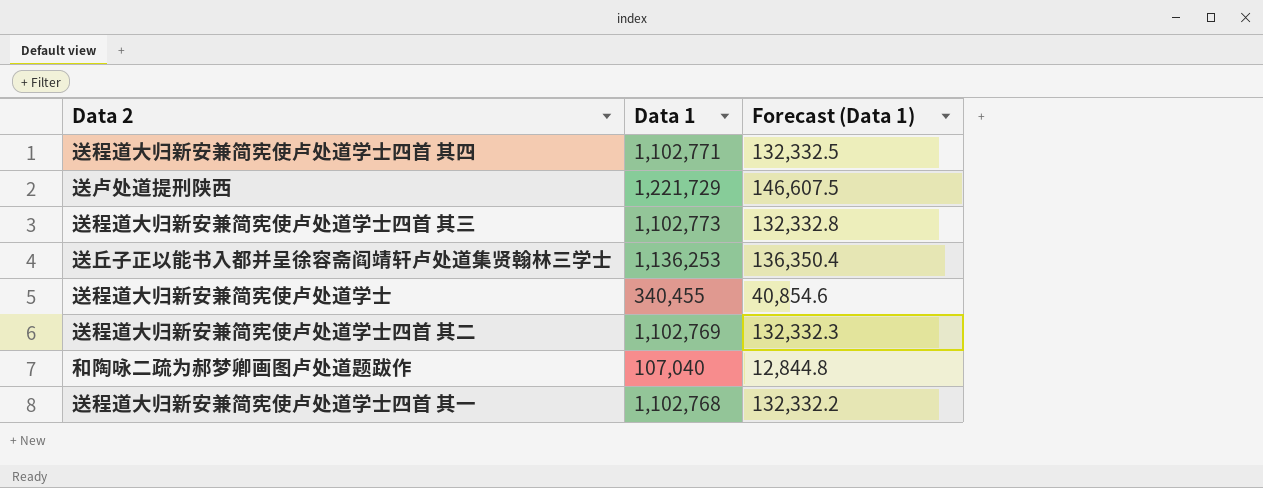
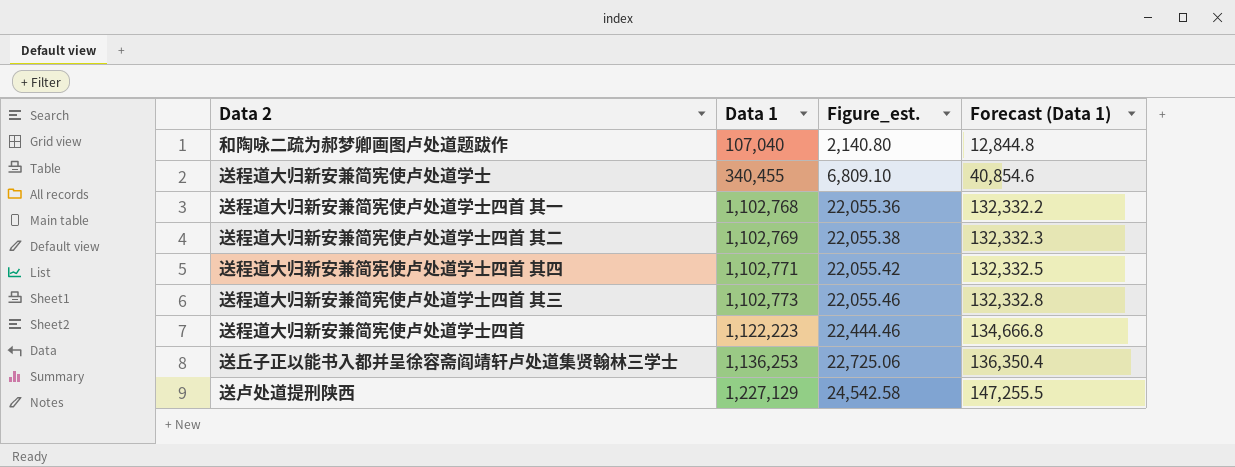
row order: none -> Data 1 ascending
column Figure_est. | formula: none -> [Data 1] * 0.02
row 送程道大归新安兼简宪使卢处道学士四首: none -> 1,122,223 | 22,444.46 | 134,666.8
送卢处道提刑陕西 | Data 1: 1,221,729 -> 1,227,129
送卢处道提刑陕西 | Forecast (Data 1): 146,607.5 -> 147,255.5

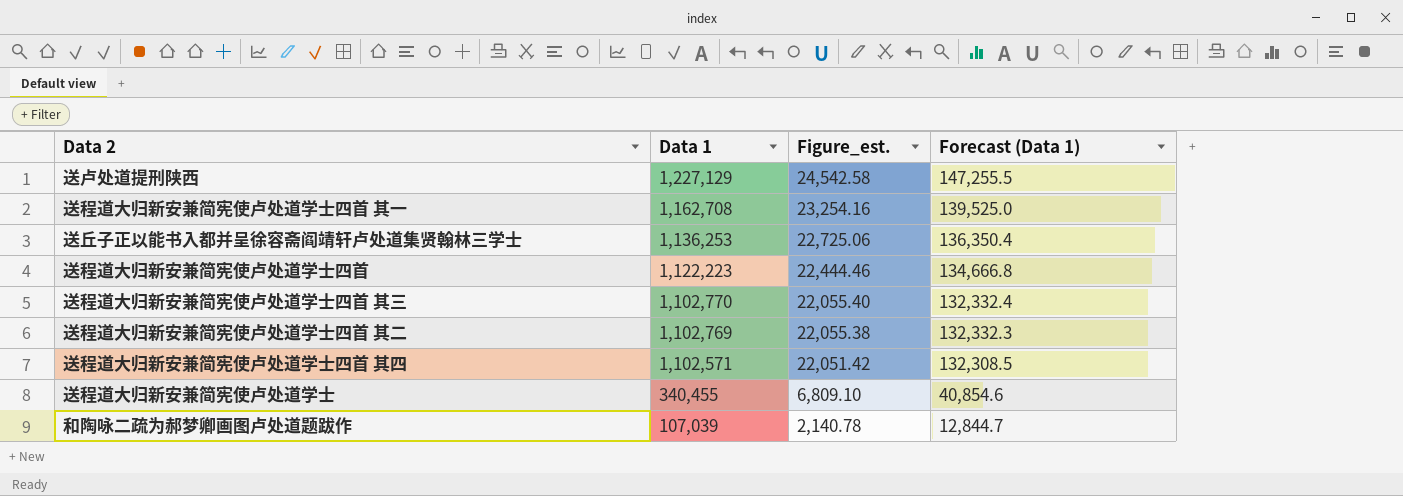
row order: Data 1 ascending -> Data 1 descending
送程道大归新安兼简宪使卢处道学士四首 其一 | Data 1: 1,102,768 -> 1,162,708
送程道大归新安兼简宪使卢处道学士四首 其一 | Figure_est.: 22,055.36 -> 23,254.16
送程道大归新安兼简宪使卢处道学士四首 其一 | Forecast (Data 1): 132,332.2 -> 139,525.0
送程道大归新安兼简宪使卢处道学士四首 其三 | Data 1: 1,102,773 -> 1,102,770
送程道大归新安兼简宪使卢处道学士四首 其三 | Figure_est.: 22,055.46 -> 22,055.40
送程道大归新安兼简宪使卢处道学士四首 其三 | Forecast (Data 1): 132,332.8 -> 132,332.4
送程道大归新安兼简宪使卢处道学士四首 其四 | Data 1: 1,102,771 -> 1,102,571
送程道大归新安兼简宪使卢处道学士四首 其四 | Figure_est.: 22,055.42 -> 22,051.42
送程道大归新安兼简宪使卢处道学士四首 其四 | Forecast (Data 1): 132,332.5 -> 132,308.5
和陶咏二疏为郝梦卿画图卢处道题跋作 | Data 1: 107,040 -> 107,039
和陶咏二疏为郝梦卿画图卢处道题跋作 | Figure_est.: 2,140.80 -> 2,140.78
和陶咏二疏为郝梦卿画图卢处道题跋作 | Forecast (Data 1): 12,844.8 -> 12,844.7

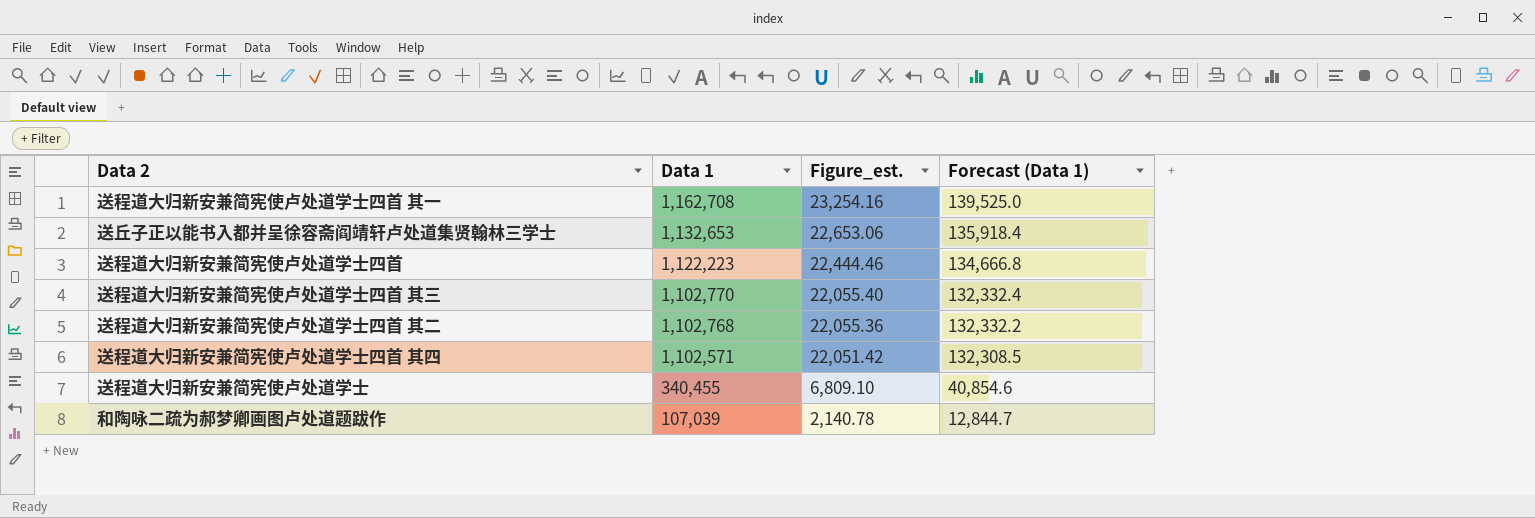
row 送卢处道提刑陕西: 1,227,129 | 24,542.58 | 147,255.5 -> none
送丘子正以能书入都并呈徐容斋阎靖轩卢处道集贤翰林三学士 | Data 1: 1,136,253 -> 1,132,653
送丘子正以能书入都并呈徐容斋阎靖轩卢处道集贤翰林三学士 | Figure_est.: 22,725.06 -> 22,653.06
送丘子正以能书入都并呈徐容斋阎靖轩卢处道集贤翰林三学士 | Forecast (Data 1): 136,350.4 -> 135,918.4
送程道大归新安兼简宪使卢处道学士四首 其二 | Data 1: 1,102,769 -> 1,102,768
送程道大归新安兼简宪使卢处道学士四首 其二 | Figure_est.: 22,055.38 -> 22,055.36
送程道大归新安兼简宪使卢处道学士四首 其二 | Forecast (Data 1): 132,332.3 -> 132,332.2

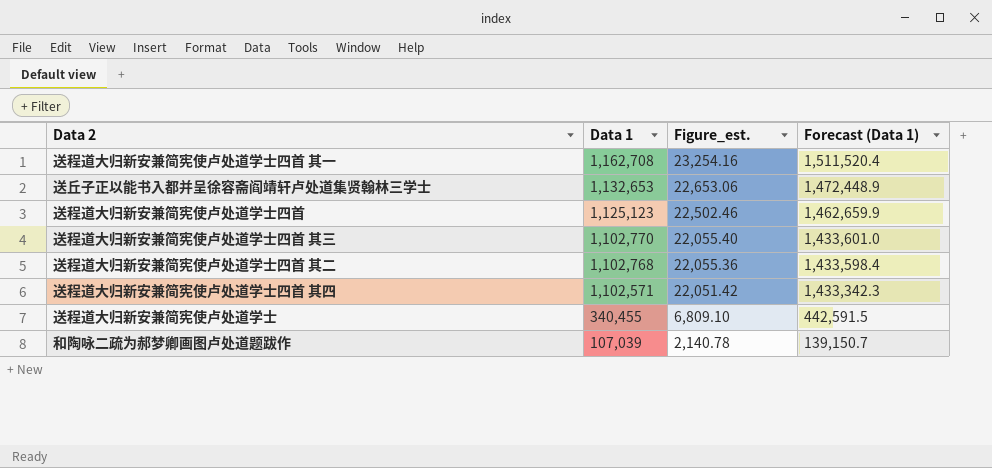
column Forecast (Data 1) | formula: [Data 1] * 0.12 -> [Data 1] * 1.3
送程道大归新安兼简宪使卢处道学士四首 | Data 1: 1,122,223 -> 1,125,123
送程道大归新安兼简宪使卢处道学士四首 | Figure_est.: 22,444.46 -> 22,502.46

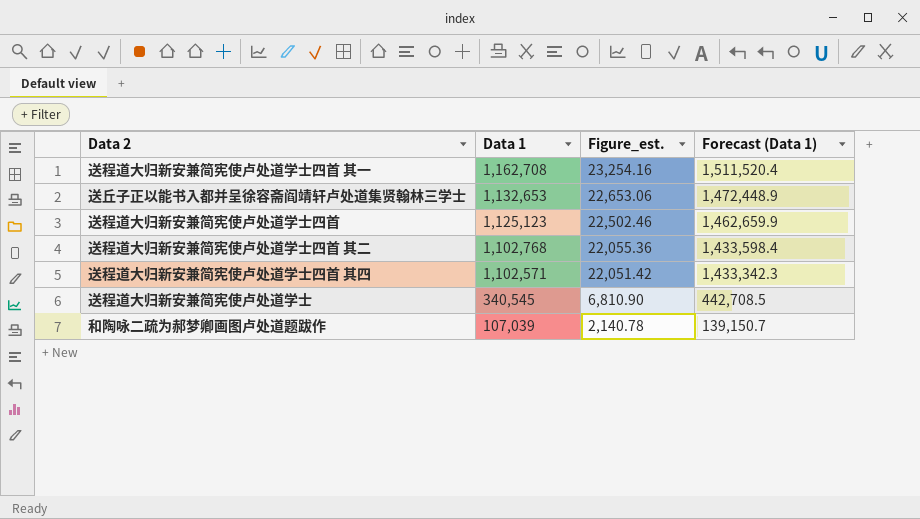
row 送程道大归新安兼简宪使卢处道学士四首 其三: 1,102,770 | 22,055.40 | 1,433,601.0 -> none
送程道大归新安兼简宪使卢处道学士 | Data 1: 340,455 -> 340,545
送程道大归新安兼简宪使卢处道学士 | Figure_est.: 6,809.10 -> 6,810.90
送程道大归新安兼简宪使卢处道学士 | Forecast (Data 1): 442,591.5 -> 442,708.5

